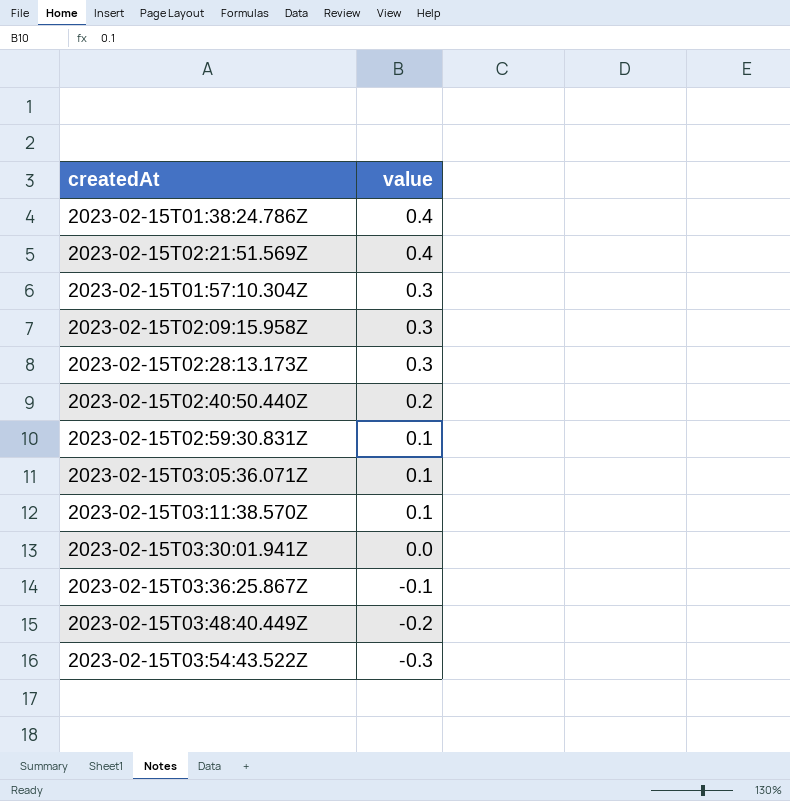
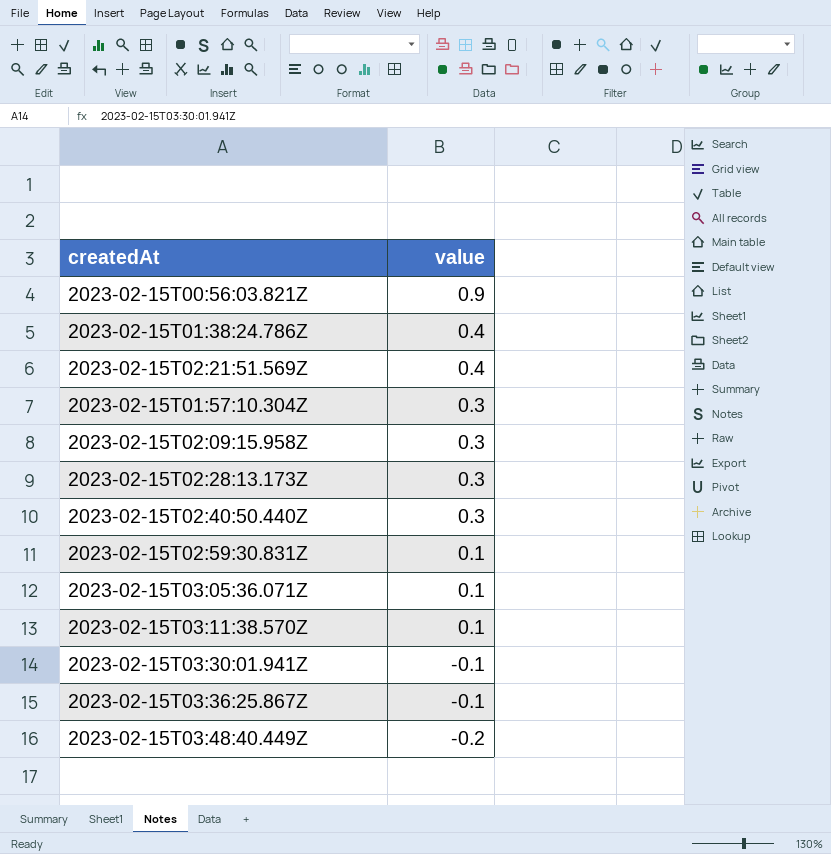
row 2023-02-15T03:54:43.522Z: -0.3 -> none
row 2023-02-15T00:56:03.821Z: none -> 0.9
2023-02-15T02:40:50.440Z | value: 0.2 -> 0.3
2023-02-15T03:30:01.941Z | value: 0.0 -> -0.1

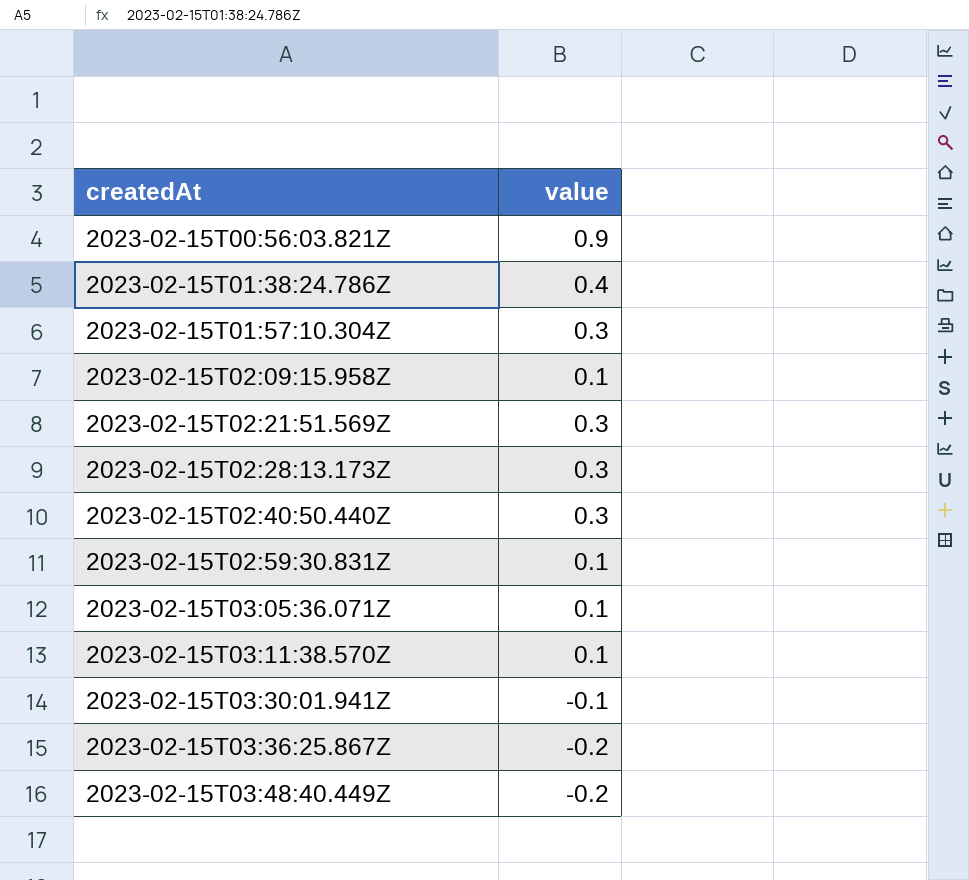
row order: value descending -> createdAt ascending
2023-02-15T02:09:15.958Z | value: 0.3 -> 0.1
2023-02-15T02:21:51.569Z | value: 0.4 -> 0.3
2023-02-15T03:36:25.867Z | value: -0.1 -> -0.2

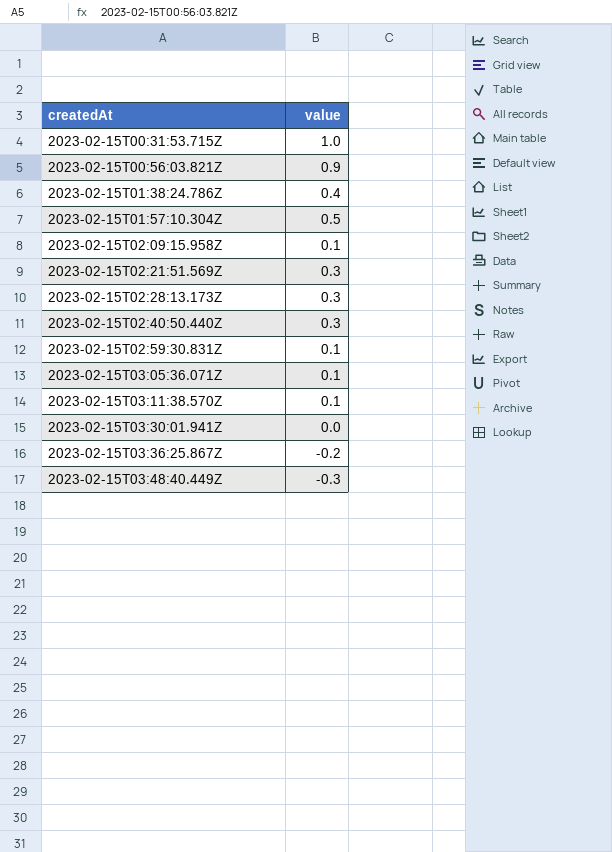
row 2023-02-15T00:31:53.715Z: none -> 1.0
2023-02-15T01:57:10.304Z | value: 0.3 -> 0.5
2023-02-15T03:30:01.941Z | value: -0.1 -> 0.0
2023-02-15T03:48:40.449Z | value: -0.2 -> -0.3

